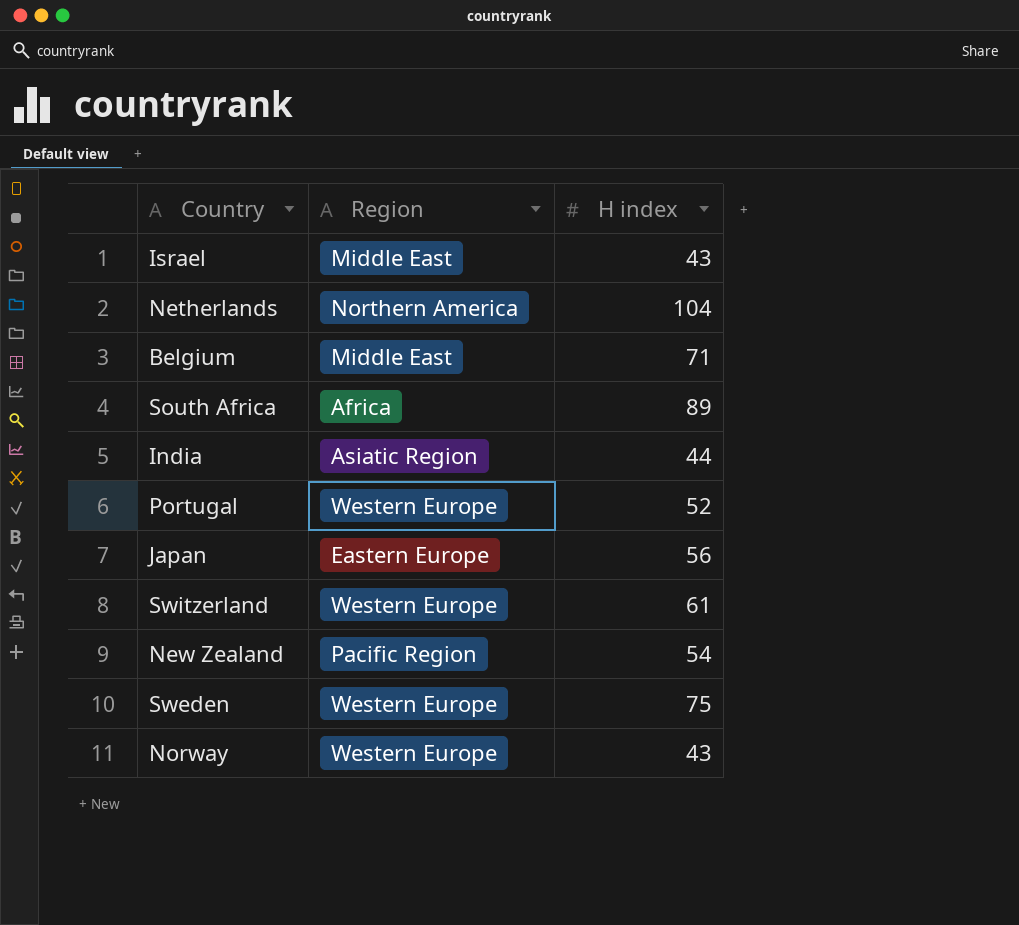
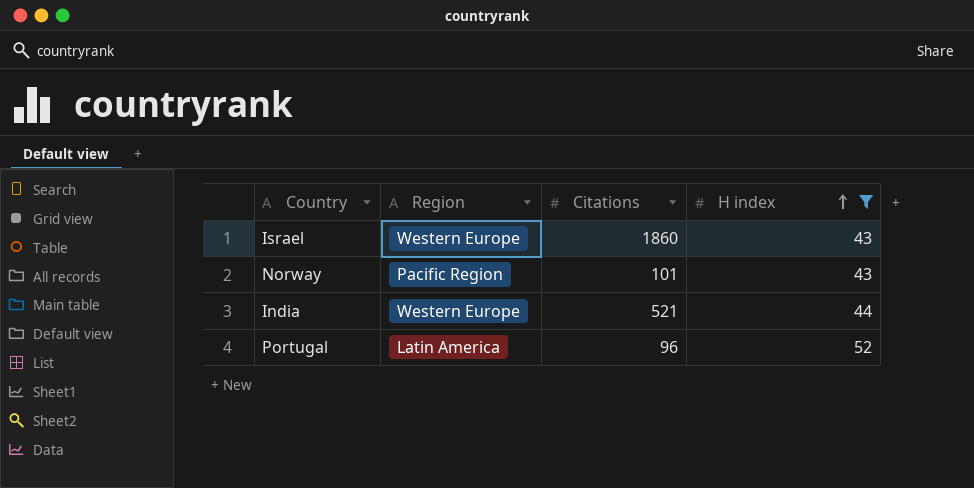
filter: none -> H index <= 52
row order: none -> H index ascending
column Citations | position: none -> 3
Israel | Region: Middle East -> Western Europe
Norway | Region: Western Europe -> Pacific Region
India | Region: Asiatic Region -> Western Europe
Portugal | Region: Western Europe -> Latin America

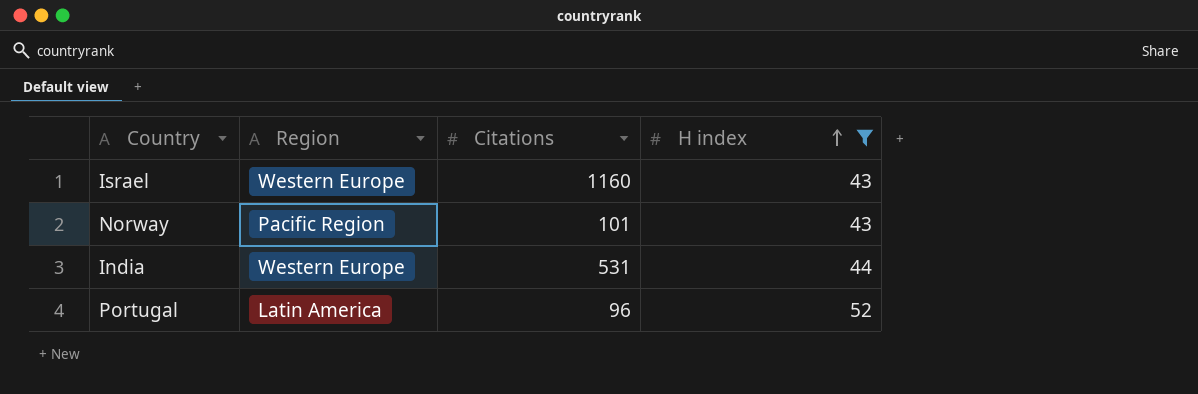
Israel | Citations: 1860 -> 1160
India | Citations: 521 -> 531

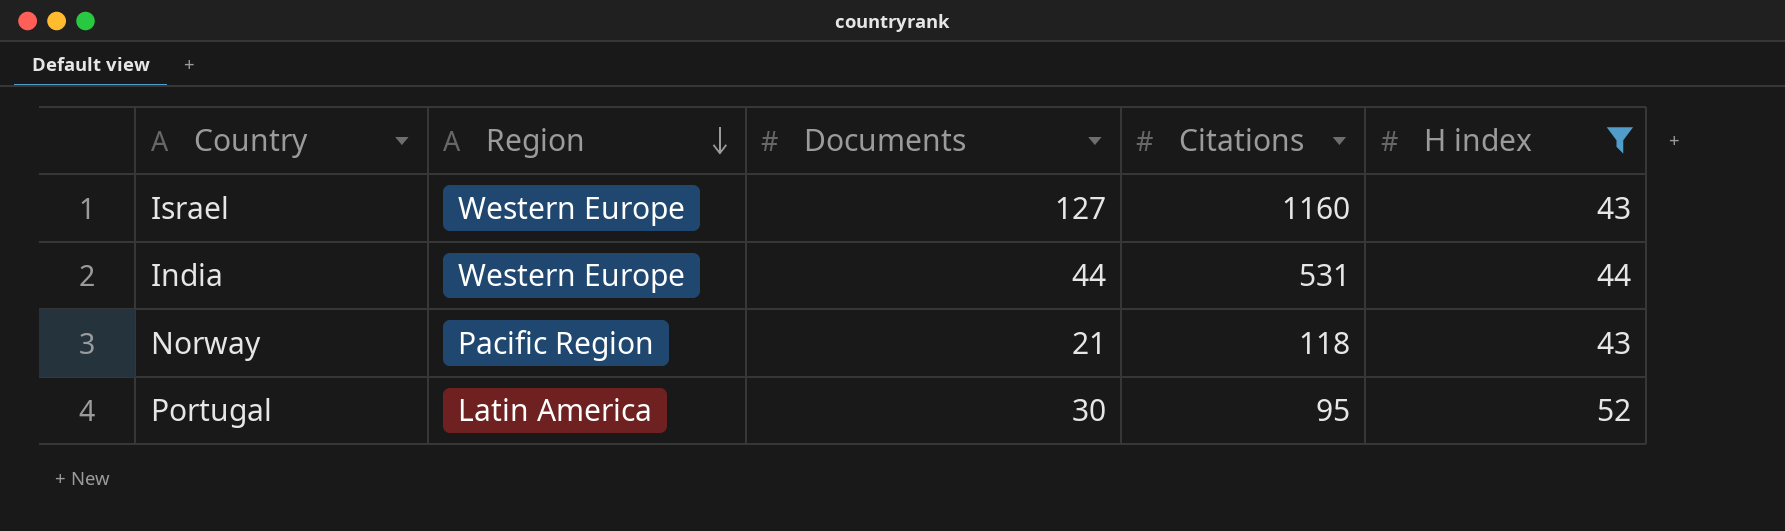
row order: H index ascending -> Region descending
column Documents | position: none -> 3
Norway | Citations: 101 -> 118
Portugal | Citations: 96 -> 95

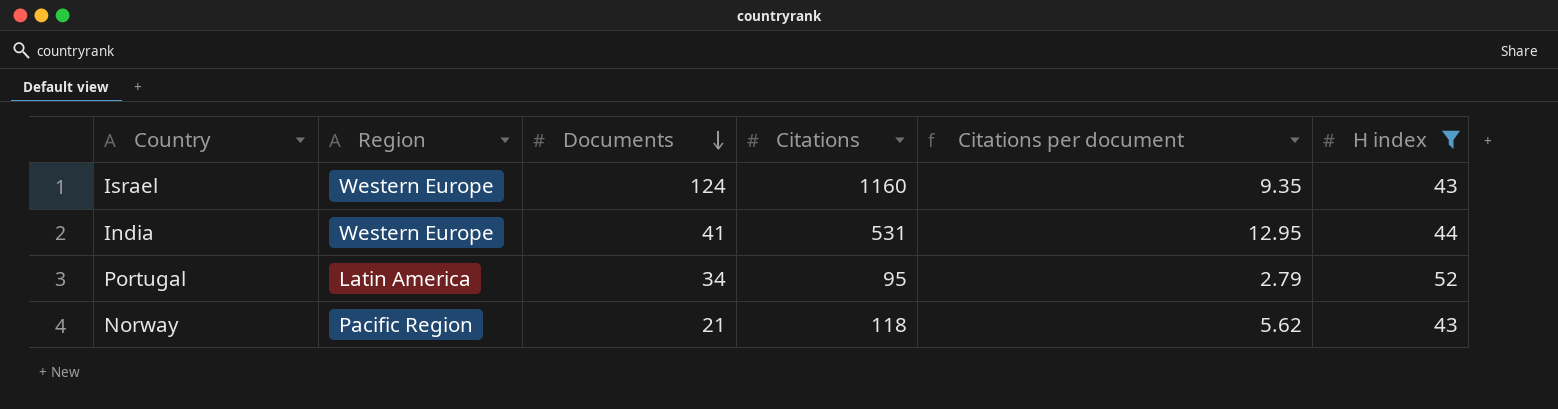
row order: Region descending -> Documents descending
column Citations per document | formula: none -> [Citations] / [Documents]
Israel | Documents: 127 -> 124
India | Documents: 44 -> 41
Portugal | Documents: 30 -> 34

